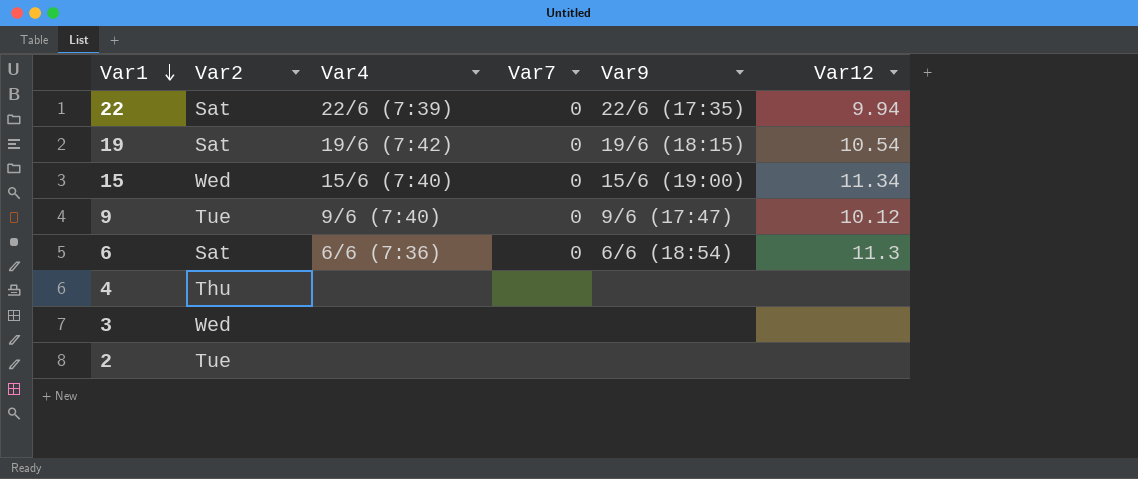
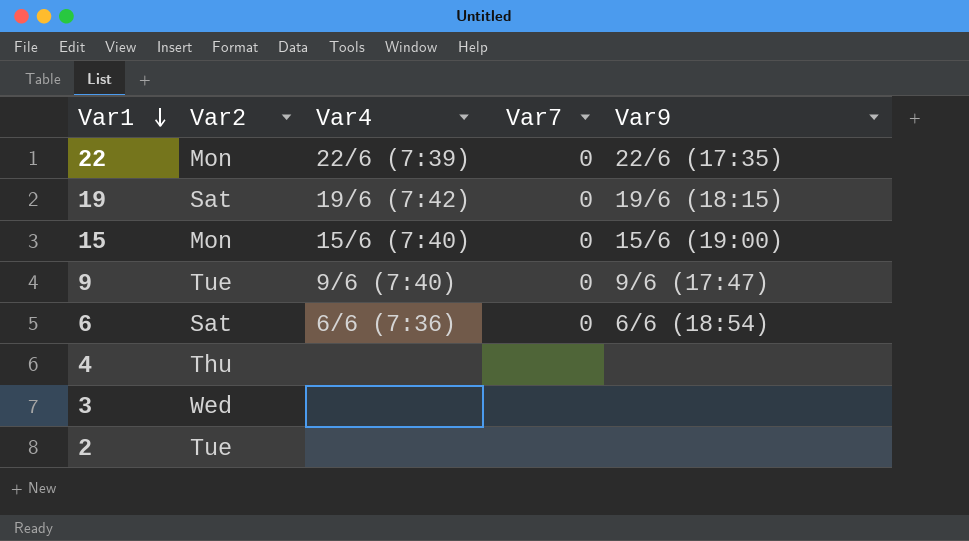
column Var12 | position: 6 -> none
22 | Var2: Sat -> Mon
15 | Var2: Wed -> Mon

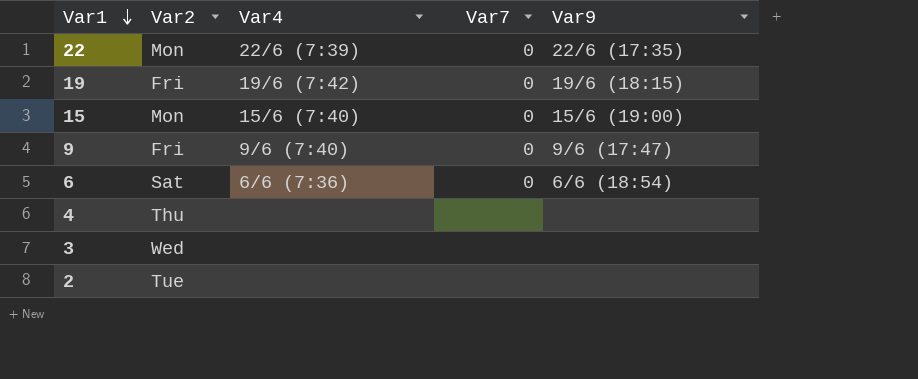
19 | Var2: Sat -> Fri
9 | Var2: Tue -> Fri

